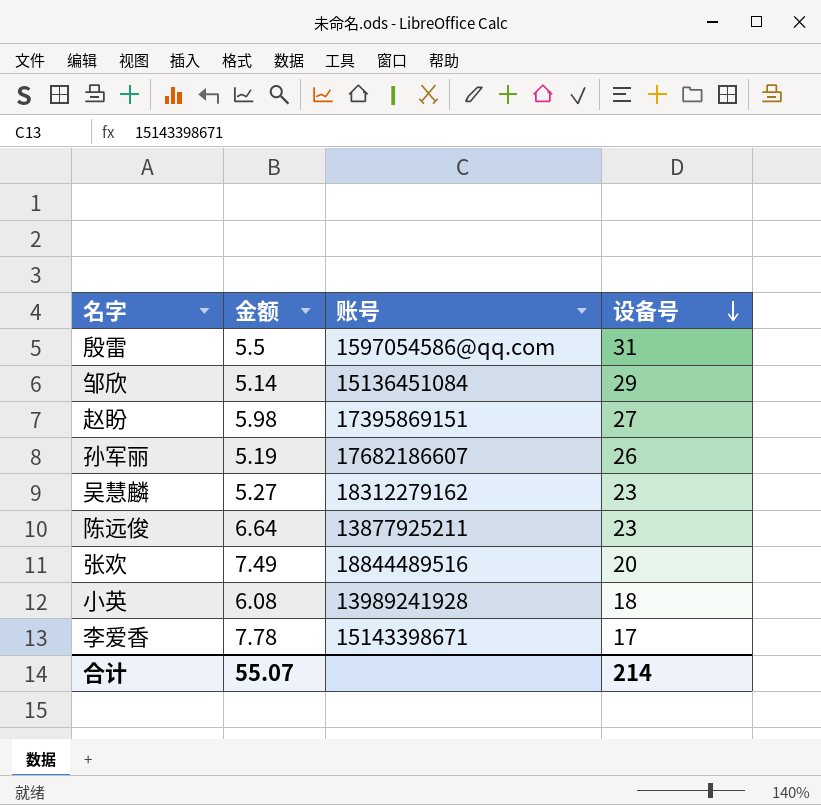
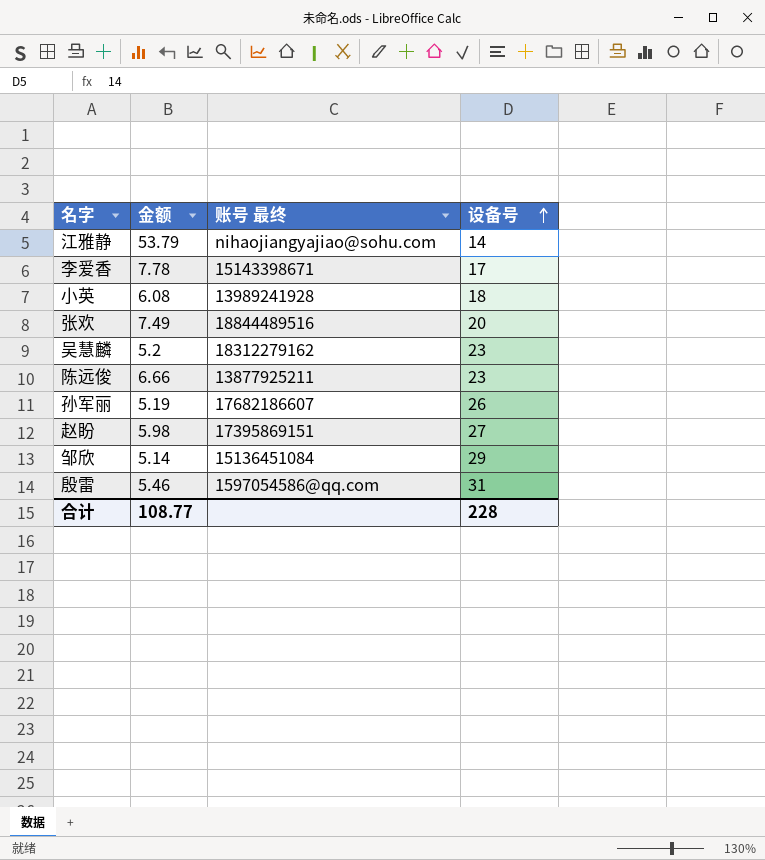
row order: 设备号 descending -> 设备号 ascending
column name: 账号 -> 账号 最终
row 江雅静: none -> 53.79 | nihaojiangyajiao@sohu.com | 14
吴慧麟 | 金额: 5.27 -> 5.2
陈远俊 | 金额: 6.64 -> 6.66
殷雷 | 金额: 5.5 -> 5.46
合计 | 金额: 55.07 -> 108.77
合计 | 设备号: 214 -> 228

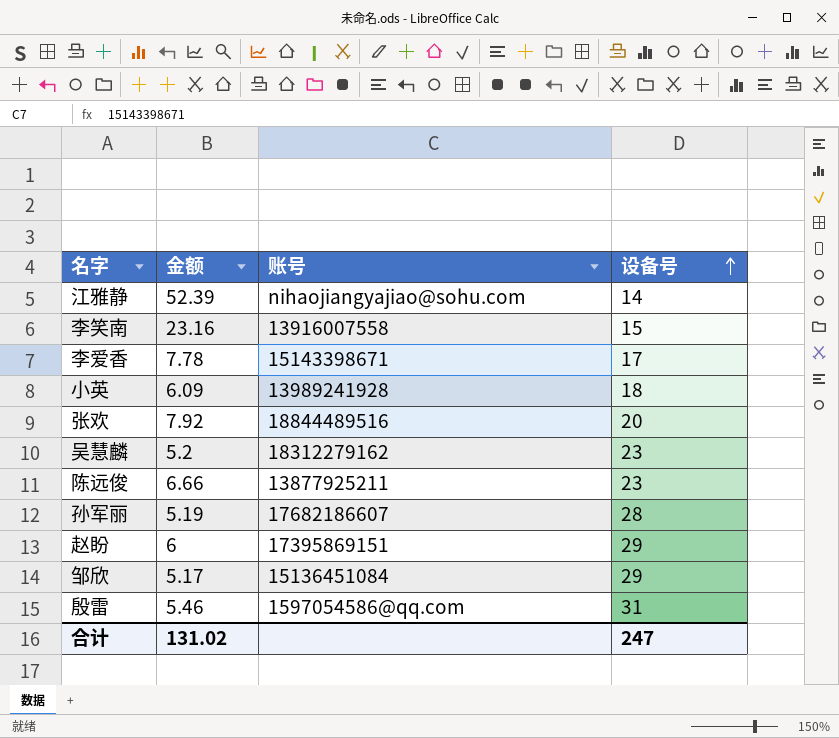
column name: 账号 最终 -> 账号
江雅静 | 金额: 53.79 -> 52.39
row 李笑南: none -> 23.16 | 13916007558 | 15
小英 | 金额: 6.08 -> 6.09
张欢 | 金额: 7.49 -> 7.92
孙军丽 | 设备号: 26 -> 28
赵盼 | 金额: 5.98 -> 6
赵盼 | 设备号: 27 -> 29
邹欣 | 金额: 5.14 -> 5.17
合计 | 金额: 108.77 -> 131.02
合计 | 设备号: 228 -> 247

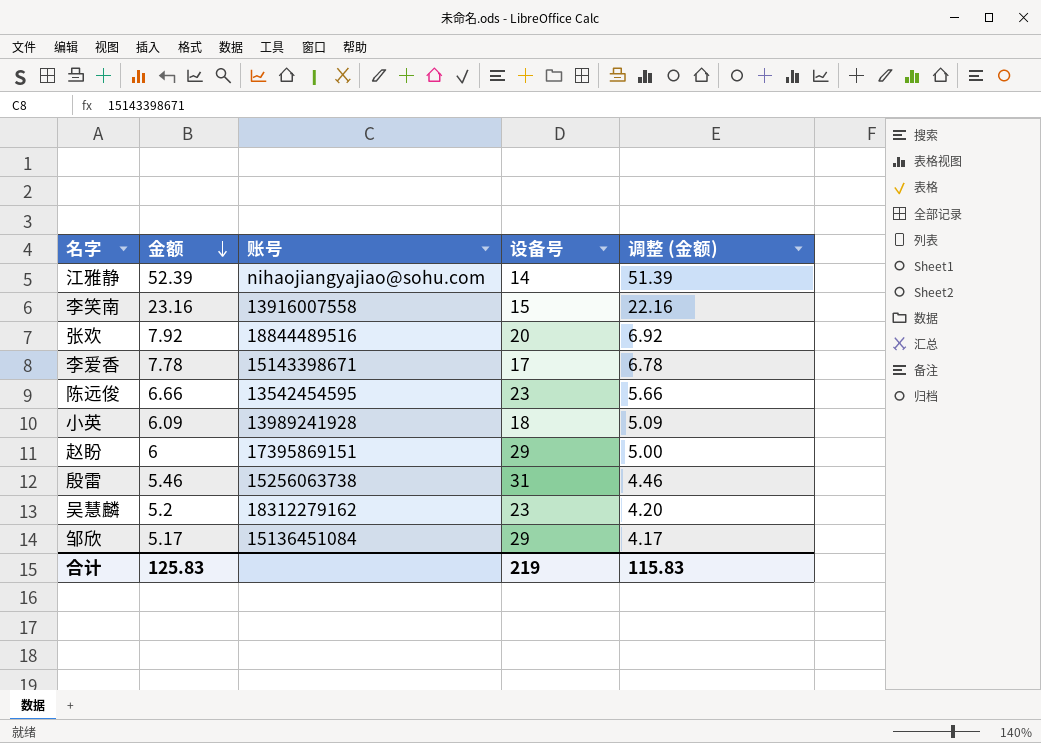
row order: 设备号 ascending -> 金额 descending
column 调整 (金额) | formula: none -> [金额] - 1
row 孙军丽: 5.19 | 17682186607 | 28 -> none
陈远俊 | 账号: 13877925211 -> 13542454595
殷雷 | 账号: 1597054586@qq.com -> 15256063738
合计 | 金额: 131.02 -> 125.83
合计 | 设备号: 247 -> 219

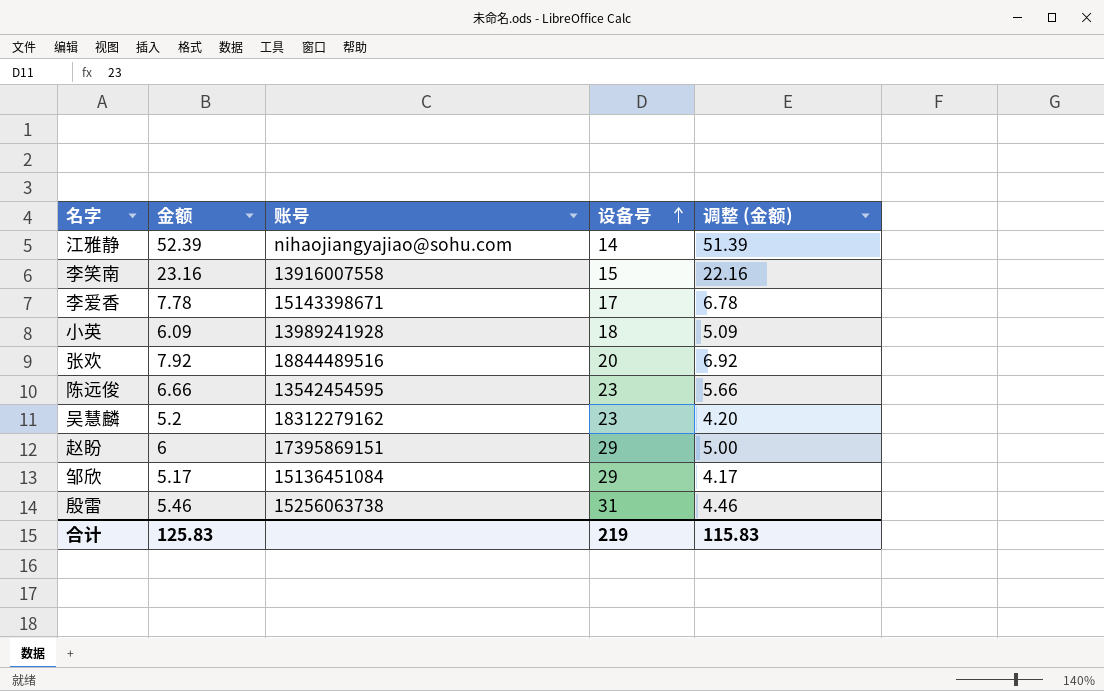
row order: 金额 descending -> 设备号 ascending

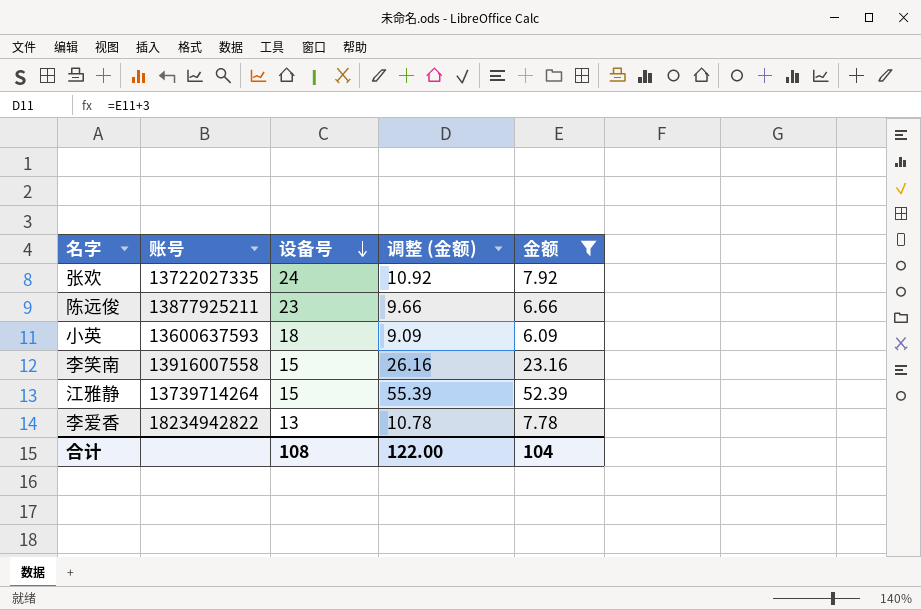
filter: none -> 金额 >= 6.09
row order: 设备号 ascending -> 设备号 descending
column 调整 (金额) | formula: [金额] - 1 -> [金额] + 3
column 金额 | position: 2 -> 5
张欢 | 账号: 18844489516 -> 13722027335
张欢 | 设备号: 20 -> 24
陈远俊 | 账号: 13542454595 -> 13877925211
小英 | 账号: 13989241928 -> 13600637593
江雅静 | 账号: nihaojiangyajiao@sohu.com -> 13739714264
江雅静 | 设备号: 14 -> 15
李爱香 | 账号: 15143398671 -> 18234942822
李爱香 | 设备号: 17 -> 13
合计 | 设备号: 219 -> 108
合计 | 调整 (金额): 115.83 -> 122.00
合计 | 金额: 125.83 -> 104

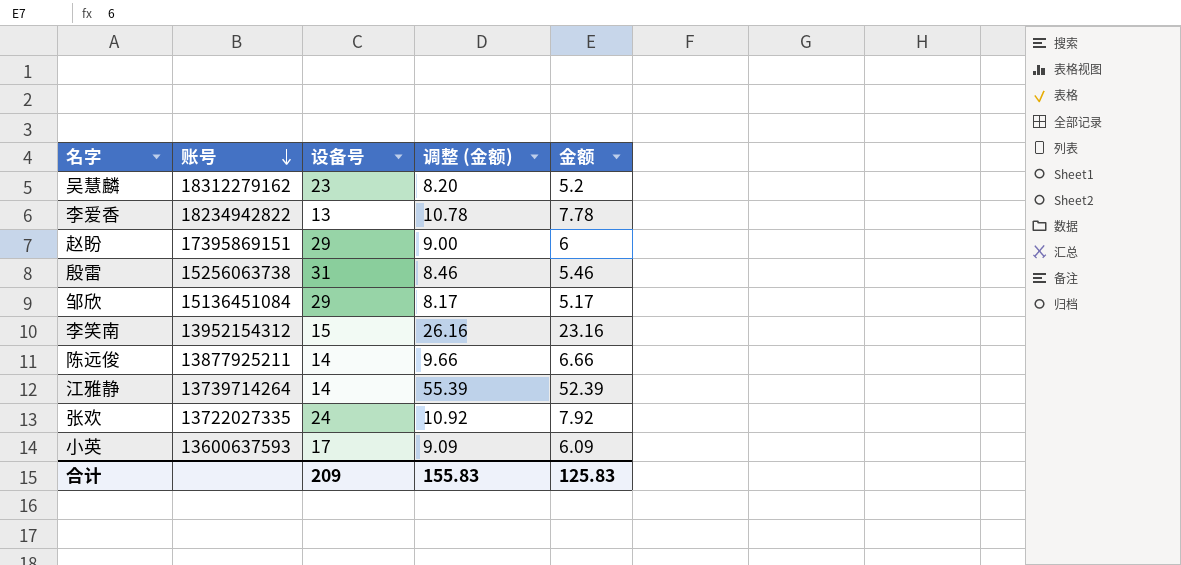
filter: 金额 >= 6.09 -> none
row order: 设备号 descending -> 账号 descending
李笑南 | 账号: 13916007558 -> 13952154312
陈远俊 | 设备号: 23 -> 14
江雅静 | 设备号: 15 -> 14
小英 | 设备号: 18 -> 17
合计 | 设备号: 108 -> 209
合计 | 调整 (金额): 122.00 -> 155.83
合计 | 金额: 104 -> 125.83

